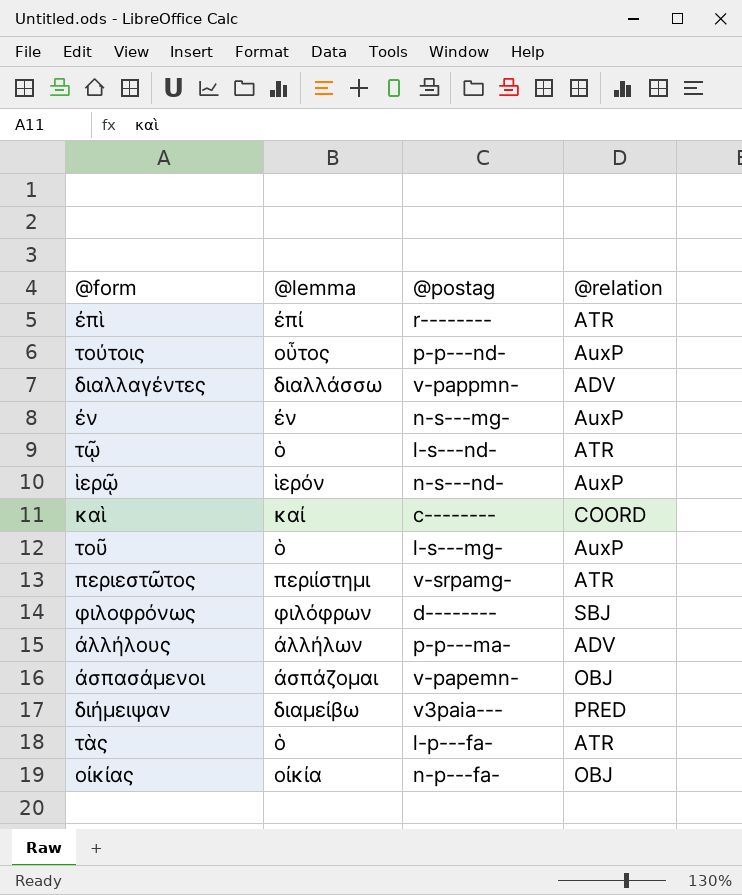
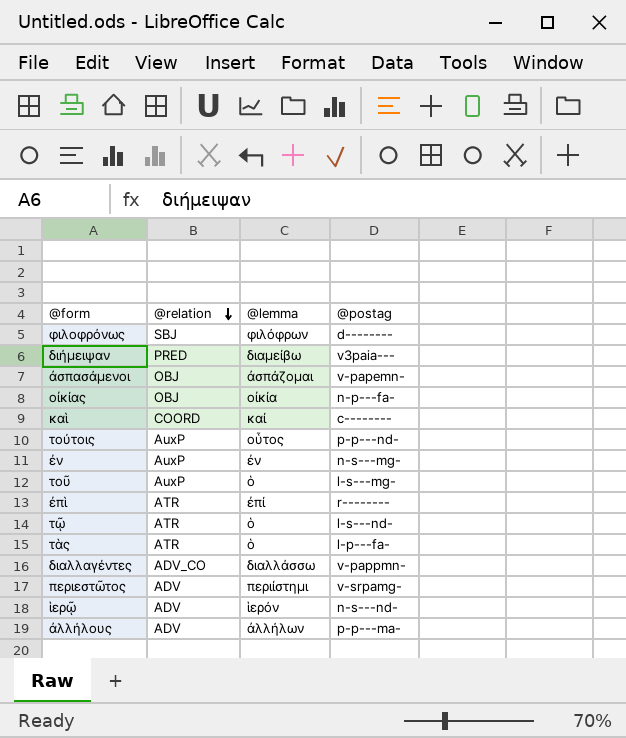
row order: none -> @relation descending
column @relation | position: 4 -> 2
διαλλαγέντες | @relation: ADV -> ADV_CO
περιεστῶτος | @relation: ATR -> ADV
ἱερῷ | @relation: AuxP -> ADV

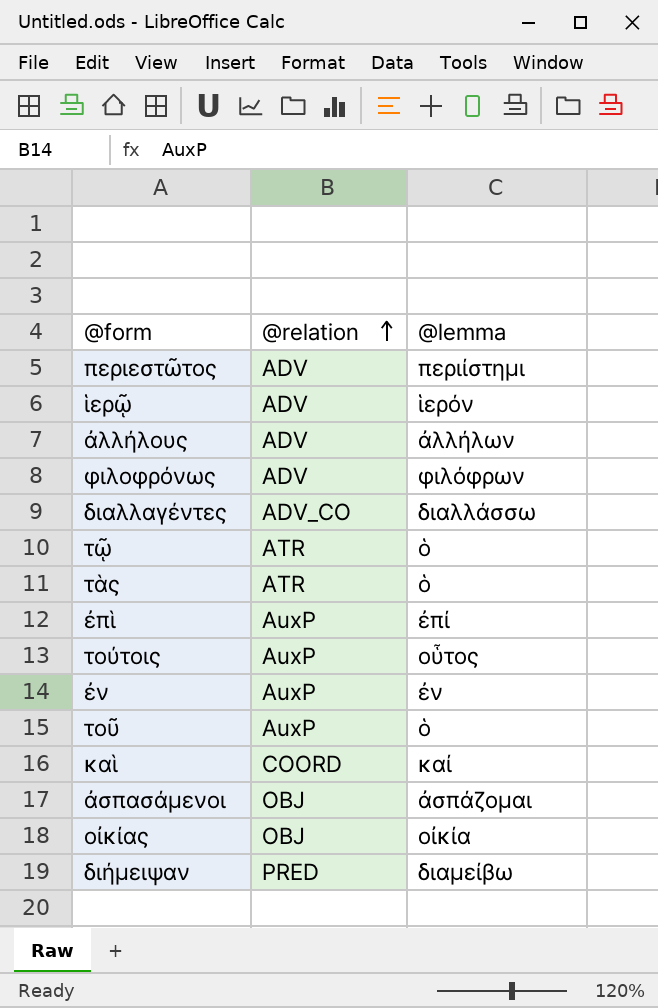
row order: @relation descending -> @relation ascending
column @postag | position: 4 -> none
φιλοφρόνως | @relation: SBJ -> ADV
ἐπὶ | @relation: ATR -> AuxP

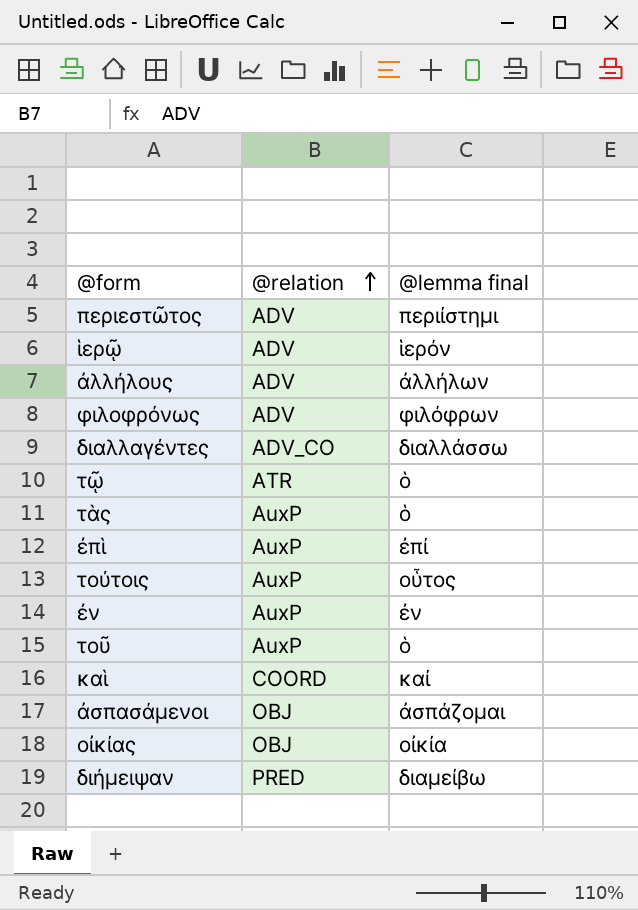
column name: @lemma -> @lemma final
τὰς | @relation: ATR -> AuxP

